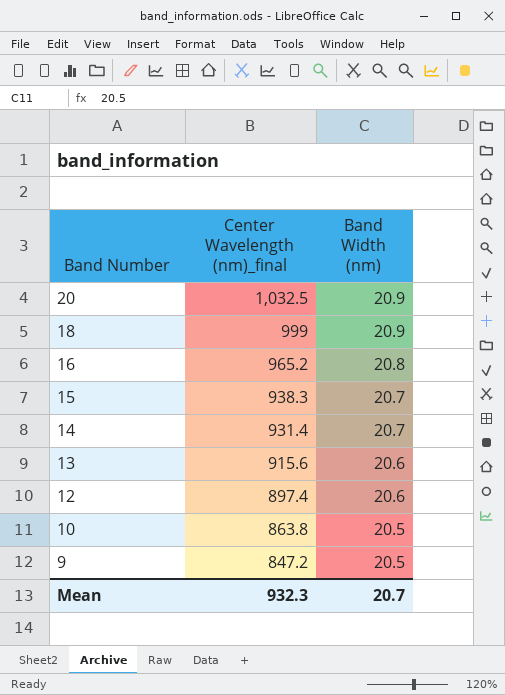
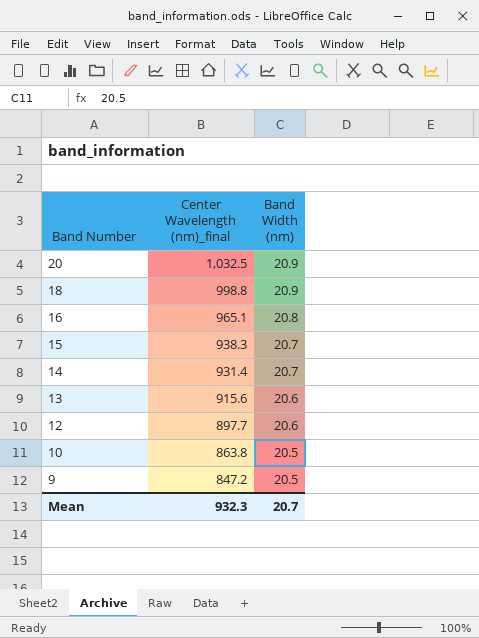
18 | Center Wavelength (nm)_final: 999 -> 998.8
16 | Center Wavelength (nm)_final: 965.2 -> 965.1
12 | Center Wavelength (nm)_final: 897.4 -> 897.7

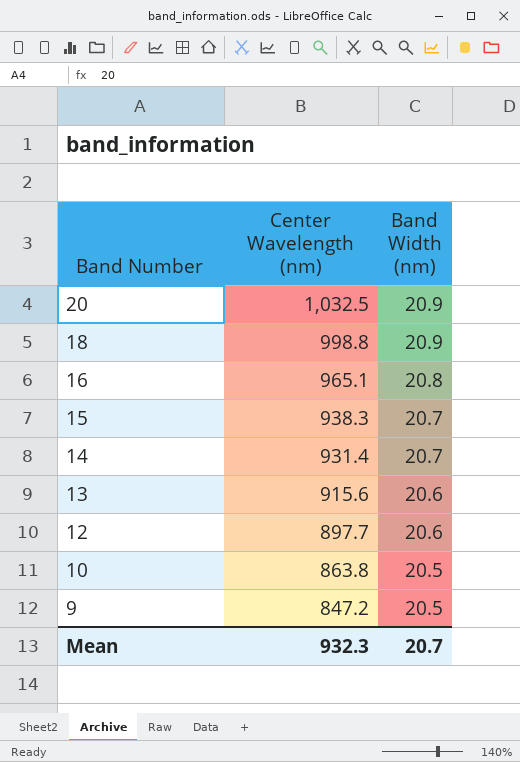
column name: Center Wavelength (nm)_final -> Center Wavelength (nm)

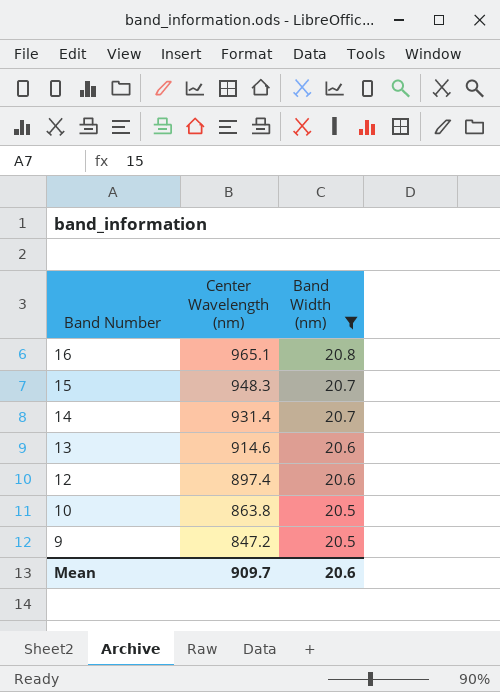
filter: none -> Band Width (nm) != 20.9
15 | Center Wavelength (nm): 938.3 -> 948.3
13 | Center Wavelength (nm): 915.6 -> 914.6
12 | Center Wavelength (nm): 897.7 -> 897.4
Mean | Center Wavelength (nm): 932.3 -> 909.7
Mean | Band Width (nm): 20.7 -> 20.6

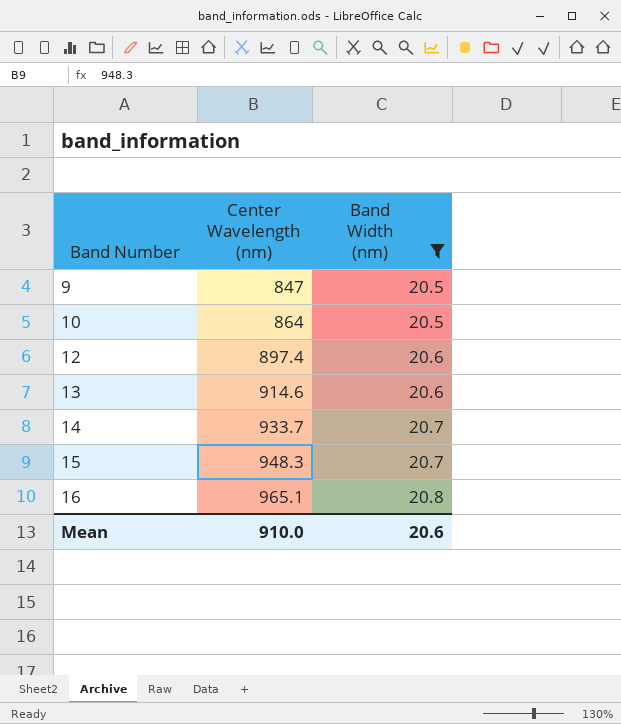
row order: Band Number descending -> Band Number ascending
9 | Center Wavelength (nm): 847.2 -> 847
10 | Center Wavelength (nm): 863.8 -> 864
14 | Center Wavelength (nm): 931.4 -> 933.7
Mean | Center Wavelength (nm): 909.7 -> 910.0

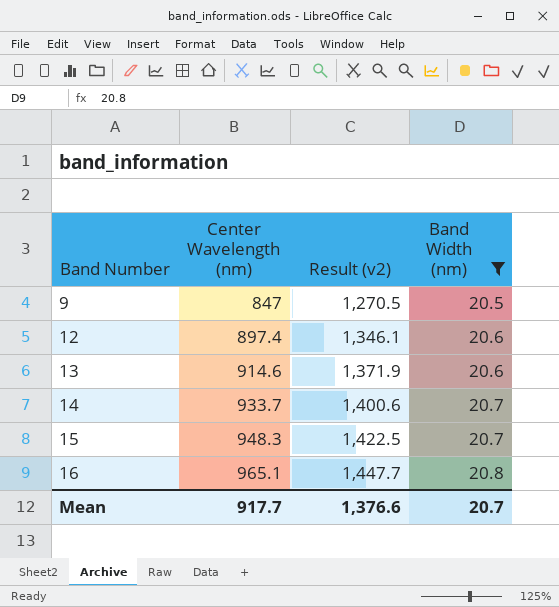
column Result (v2) | formula: none -> [Center Wavelength (nm)] * 1.5
row 10: 864 | 20.5 -> none
Mean | Center Wavelength (nm): 910.0 -> 917.7
Mean | Band Width (nm): 20.6 -> 20.7

